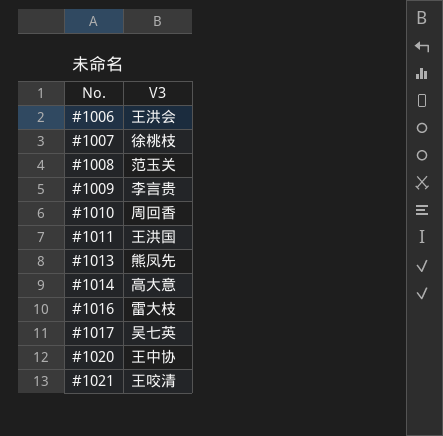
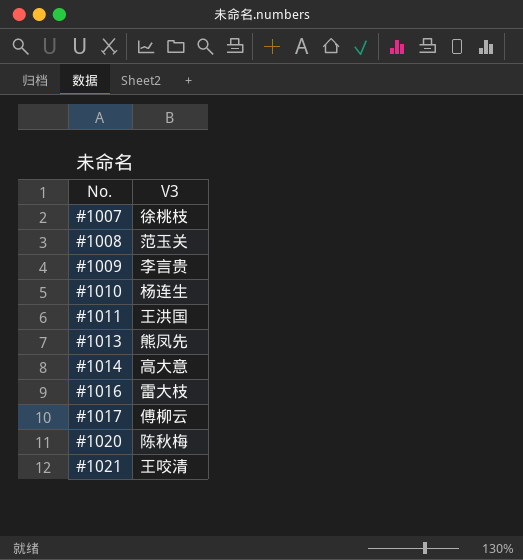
row #1006: 王洪会 -> none
#1010 | V3: 周回香 -> 杨连生
#1017 | V3: 吴七英 -> 傅柳云
#1020 | V3: 王中协 -> 陈秋梅

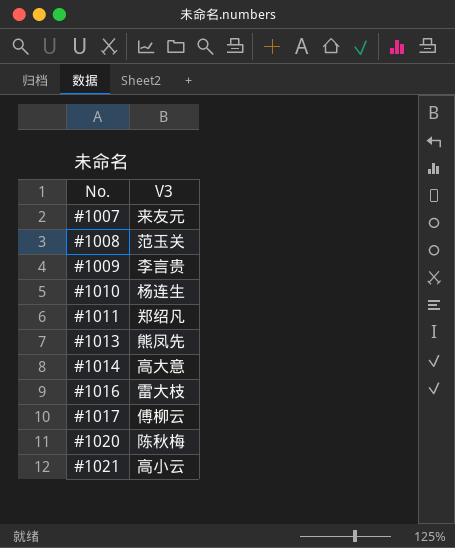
#1007 | V3: 徐桃枝 -> 来友元
#1011 | V3: 王洪国 -> 郑绍凡
#1021 | V3: 王咬清 -> 高小云

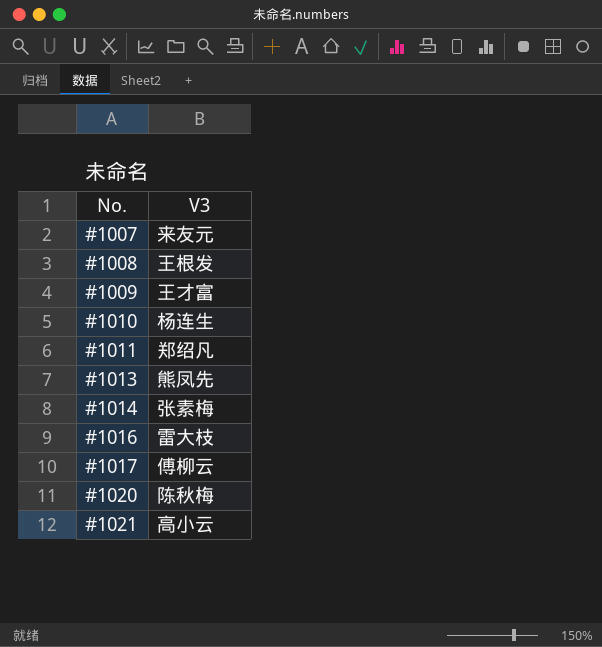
#1008 | V3: 范玉关 -> 王根发
#1009 | V3: 李言贵 -> 王才富
#1014 | V3: 高大意 -> 张素梅

